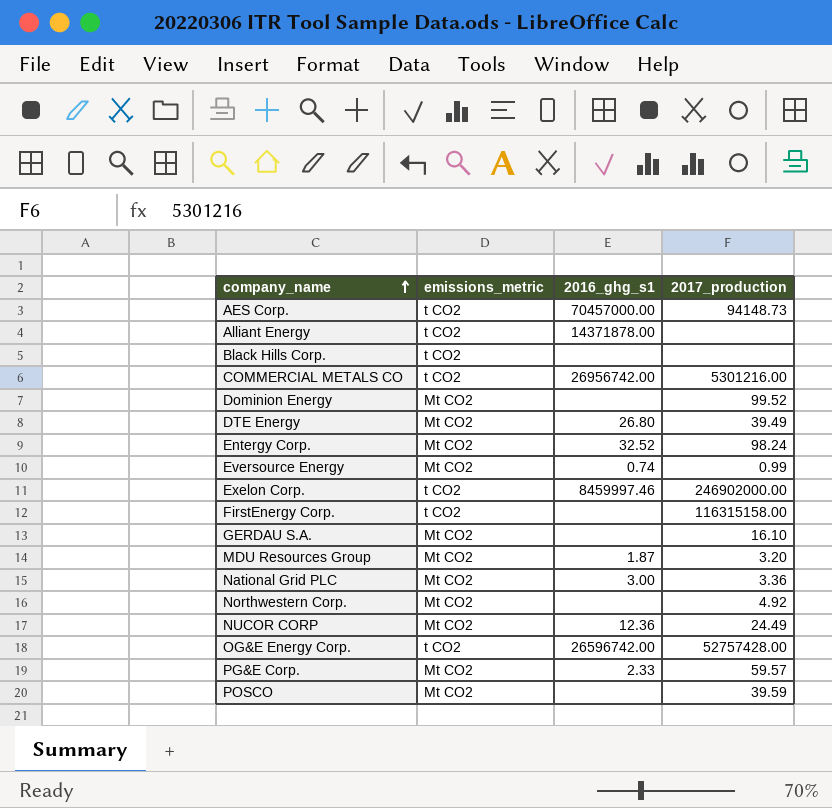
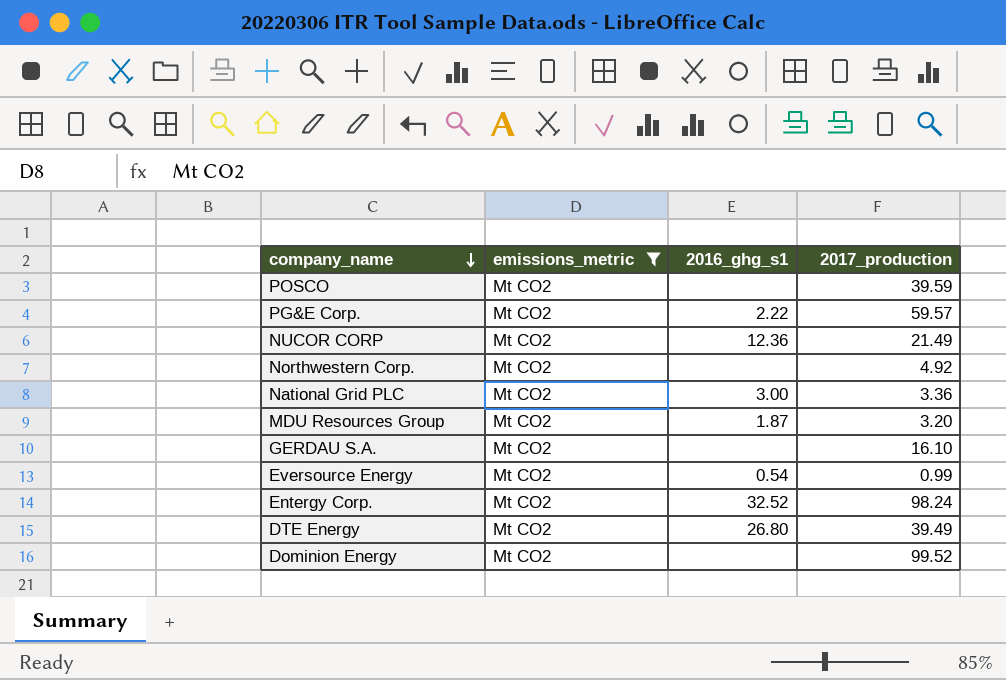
filter: none -> emissions_metric = Mt CO2
row order: company_name ascending -> company_name descending
PG&E Corp. | 2016_ghg_s1: 2.33 -> 2.22
NUCOR CORP | 2017_production: 24.49 -> 21.49
Eversource Energy | 2016_ghg_s1: 0.74 -> 0.54

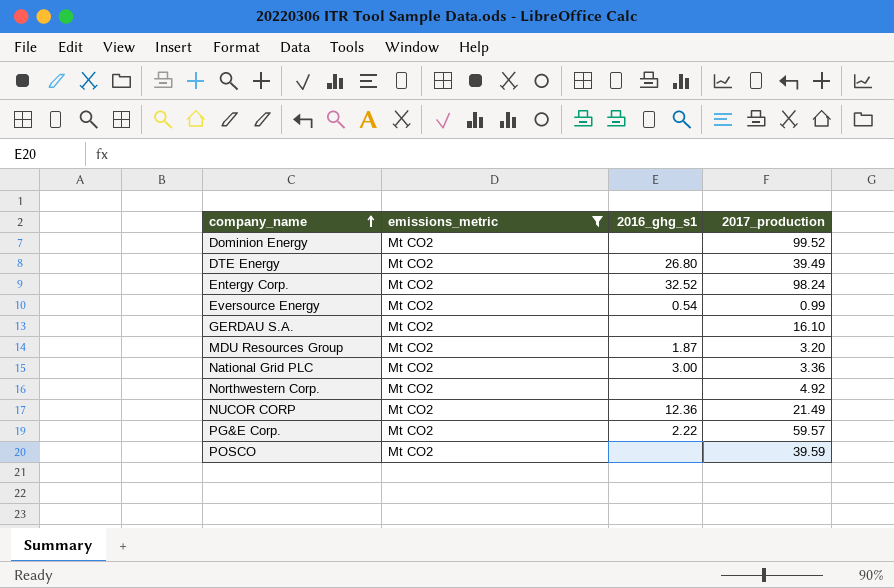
row order: company_name descending -> company_name ascending

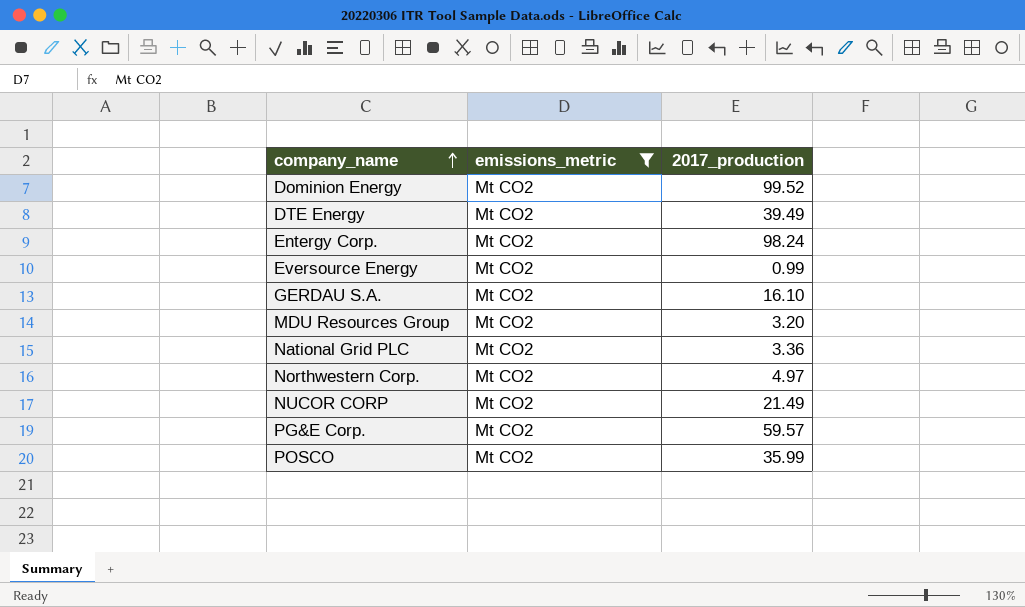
column 2016_ghg_s1 | position: 3 -> none
Northwestern Corp. | 2017_production: 4.92 -> 4.97
POSCO | 2017_production: 39.59 -> 35.99

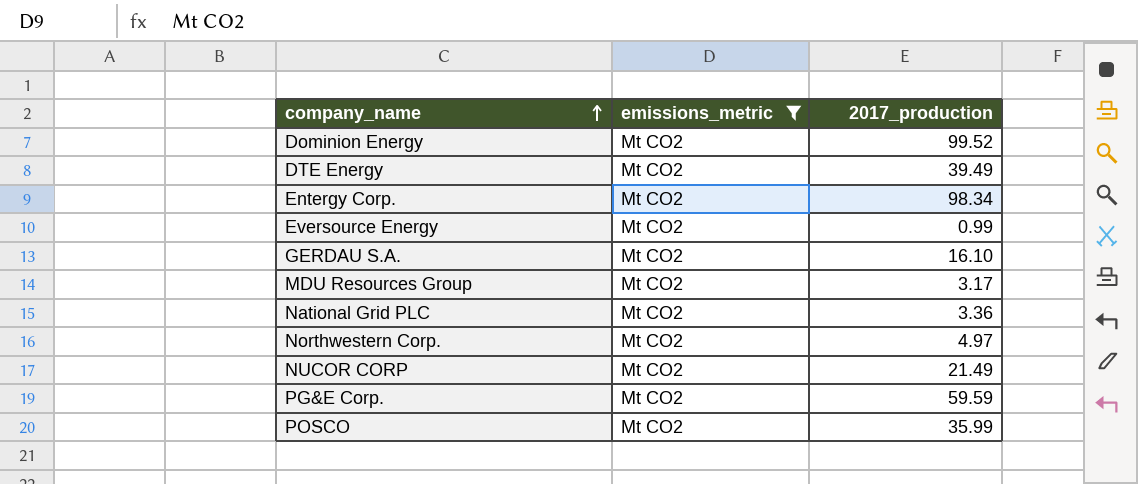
Entergy Corp. | 2017_production: 98.24 -> 98.34
MDU Resources Group | 2017_production: 3.20 -> 3.17
PG&E Corp. | 2017_production: 59.57 -> 59.59

